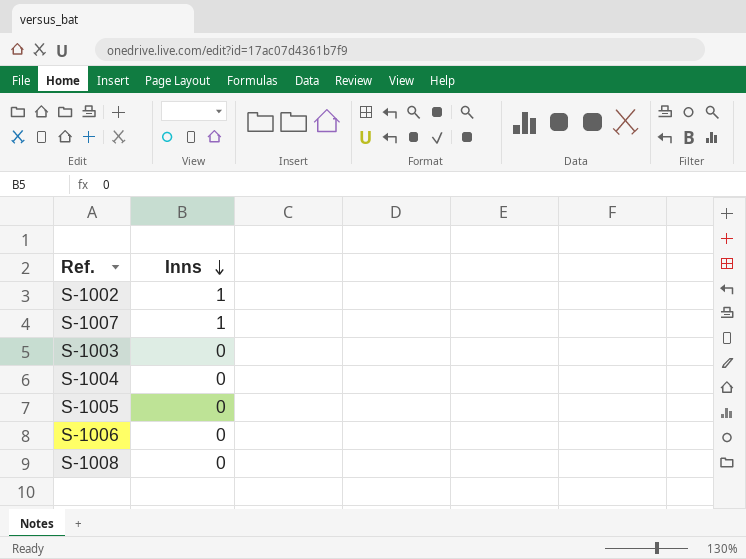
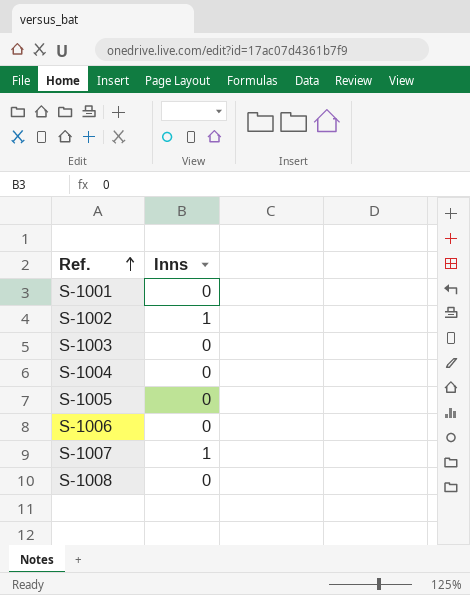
row order: Inns descending -> Ref. ascending
row S-1001: none -> 0

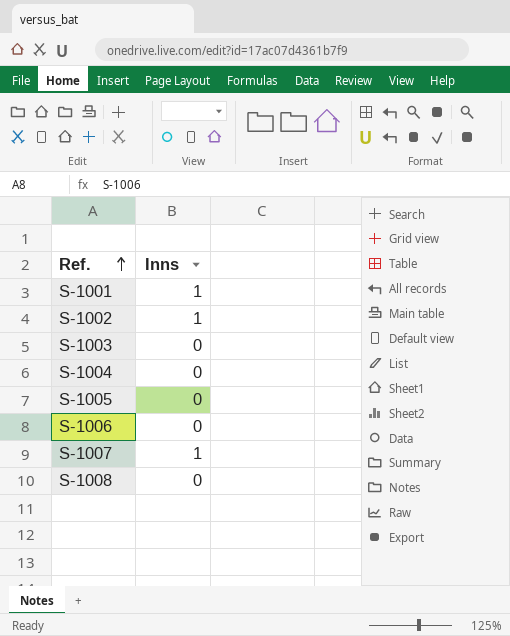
S-1001 | Inns: 0 -> 1

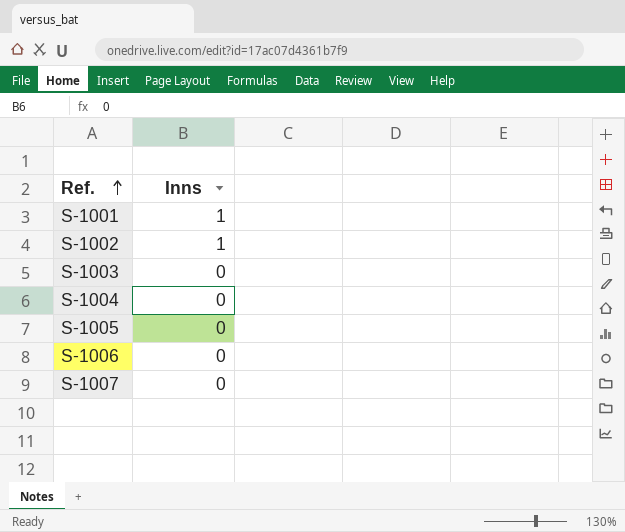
row S-1008: 0 -> none
S-1007 | Inns: 1 -> 0

